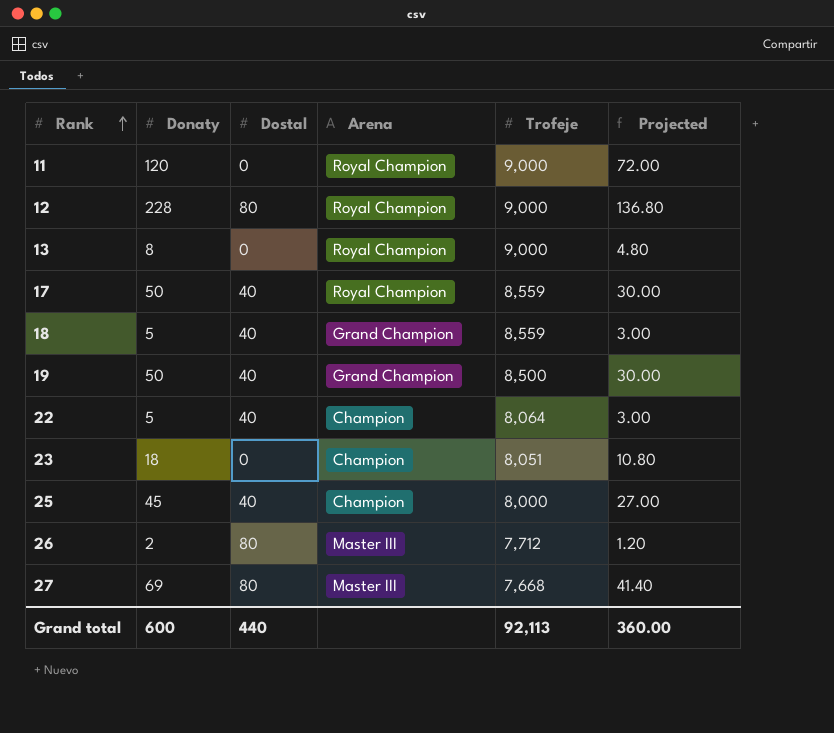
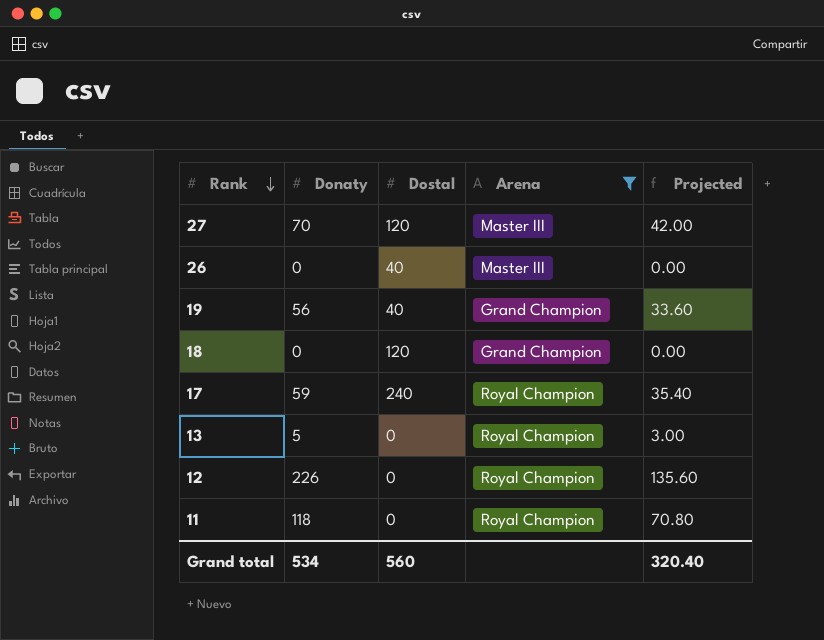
filter: none -> Arena != Champion
row order: Rank ascending -> Rank descending
column Trofeje | position: 5 -> none
27 | Donaty: 69 -> 70
27 | Dostal: 80 -> 120
27 | Projected: 41.40 -> 42.00
26 | Donaty: 2 -> 0
26 | Dostal: 80 -> 40
26 | Projected: 1.20 -> 0.00
19 | Donaty: 50 -> 56
19 | Projected: 30.00 -> 33.60
18 | Donaty: 5 -> 0
18 | Dostal: 40 -> 120
18 | Projected: 3.00 -> 0.00
17 | Donaty: 50 -> 59
17 | Dostal: 40 -> 240
17 | Projected: 30.00 -> 35.40
13 | Donaty: 8 -> 5
13 | Projected: 4.80 -> 3.00
12 | Donaty: 228 -> 226
12 | Dostal: 80 -> 0
12 | Projected: 136.80 -> 135.60
11 | Donaty: 120 -> 118
11 | Projected: 72.00 -> 70.80
Grand total | Donaty: 600 -> 534
Grand total | Dostal: 440 -> 560
Grand total | Projected: 360.00 -> 320.40

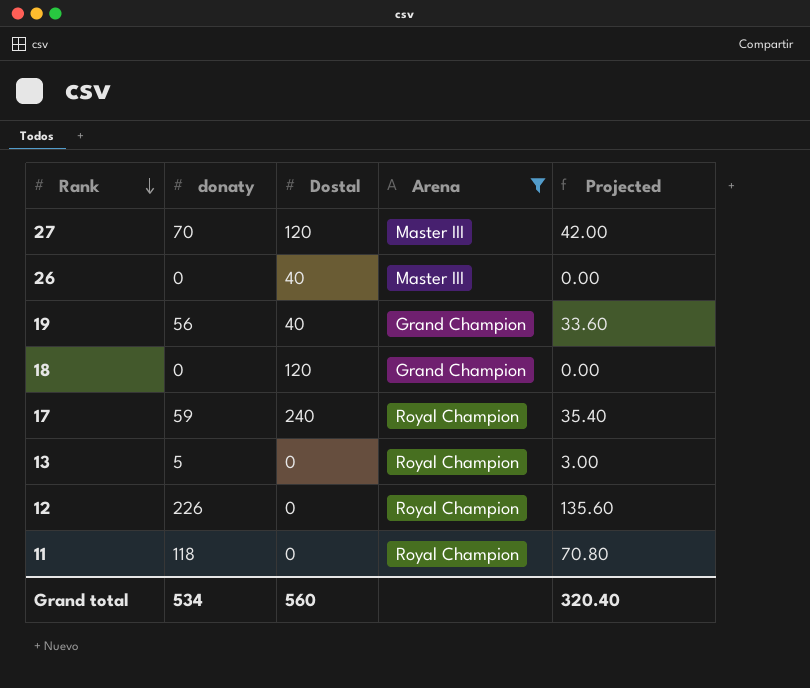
column name: Donaty -> donaty

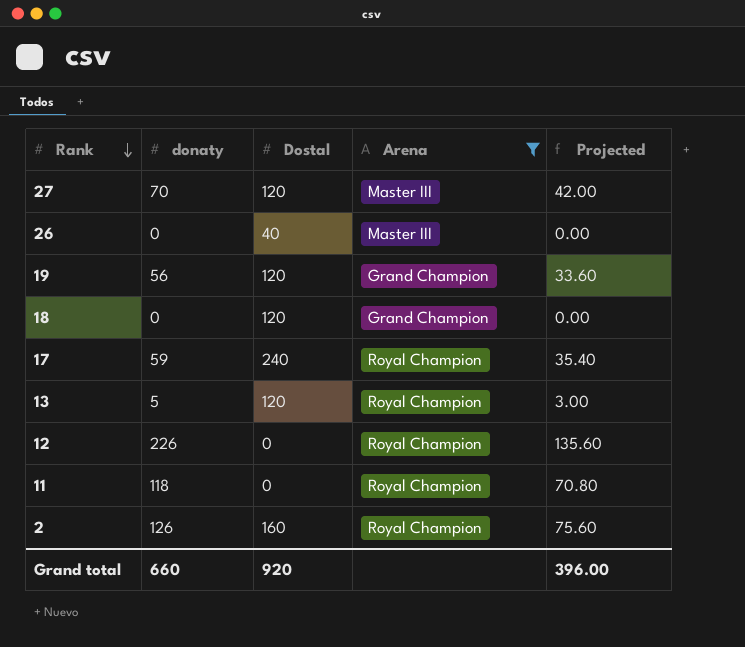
19 | Dostal: 40 -> 120
13 | Dostal: 0 -> 120
row 2: none -> 126 | 160 | Royal Champion | 75.60
Grand total | donaty: 534 -> 660
Grand total | Dostal: 560 -> 920
Grand total | Projected: 320.40 -> 396.00

